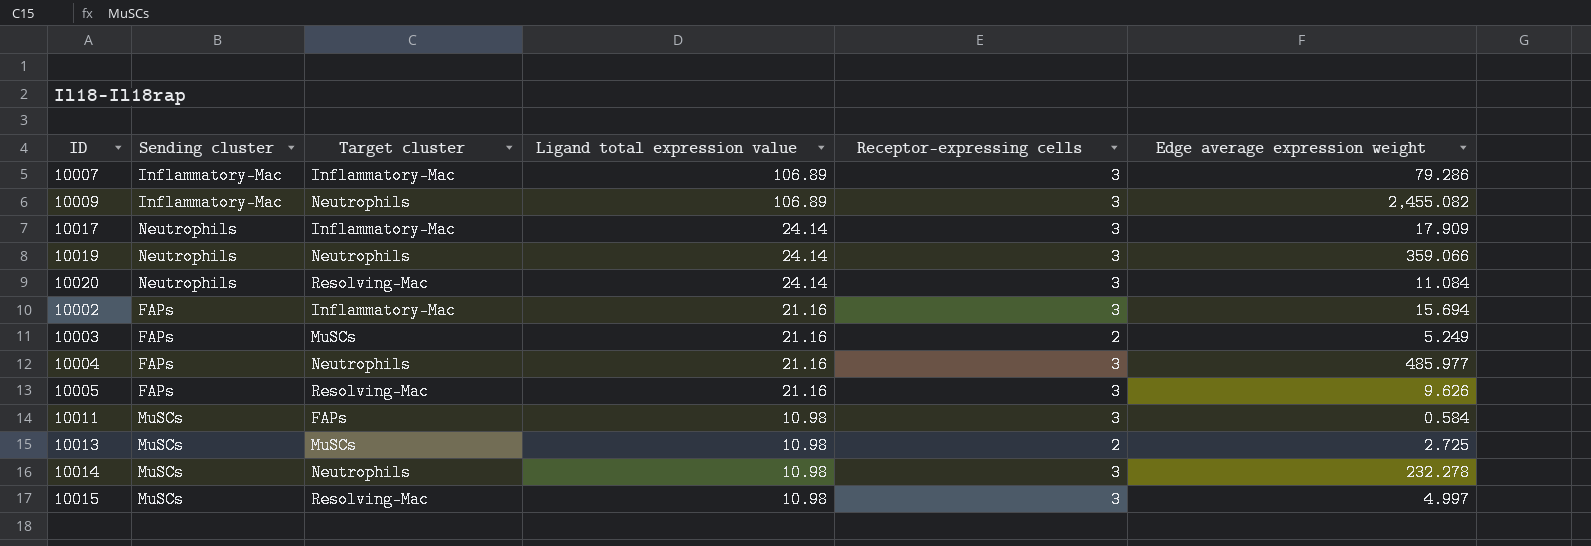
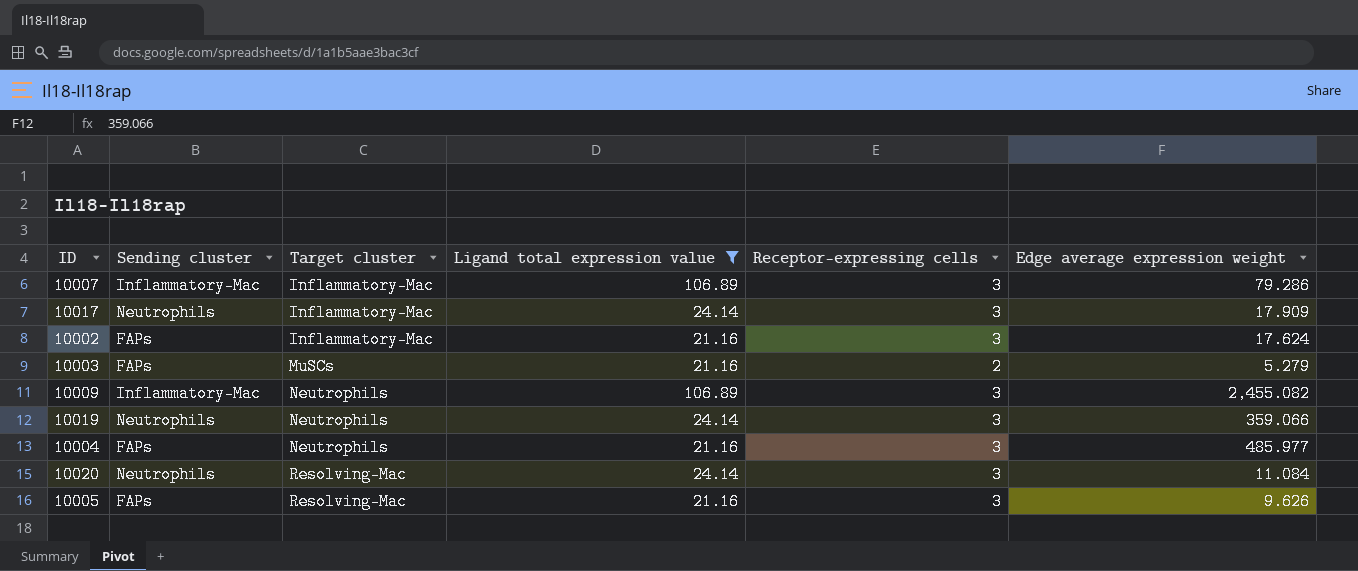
filter: none -> Ligand total expression value != 10.98
row order: Ligand total expression value descending -> Target cluster ascending
10002 | Edge average expression weight: 15.694 -> 17.624
10003 | Edge average expression weight: 5.249 -> 5.279

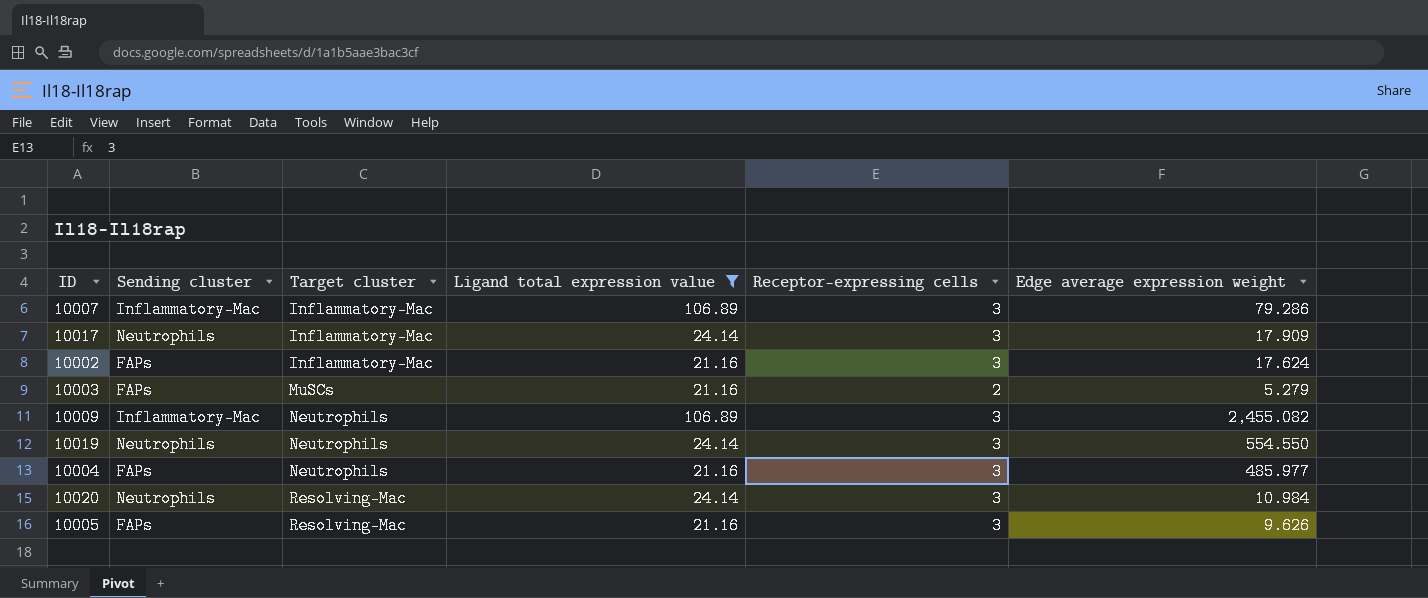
10019 | Edge average expression weight: 359.066 -> 554.550
10020 | Edge average expression weight: 11.084 -> 10.984

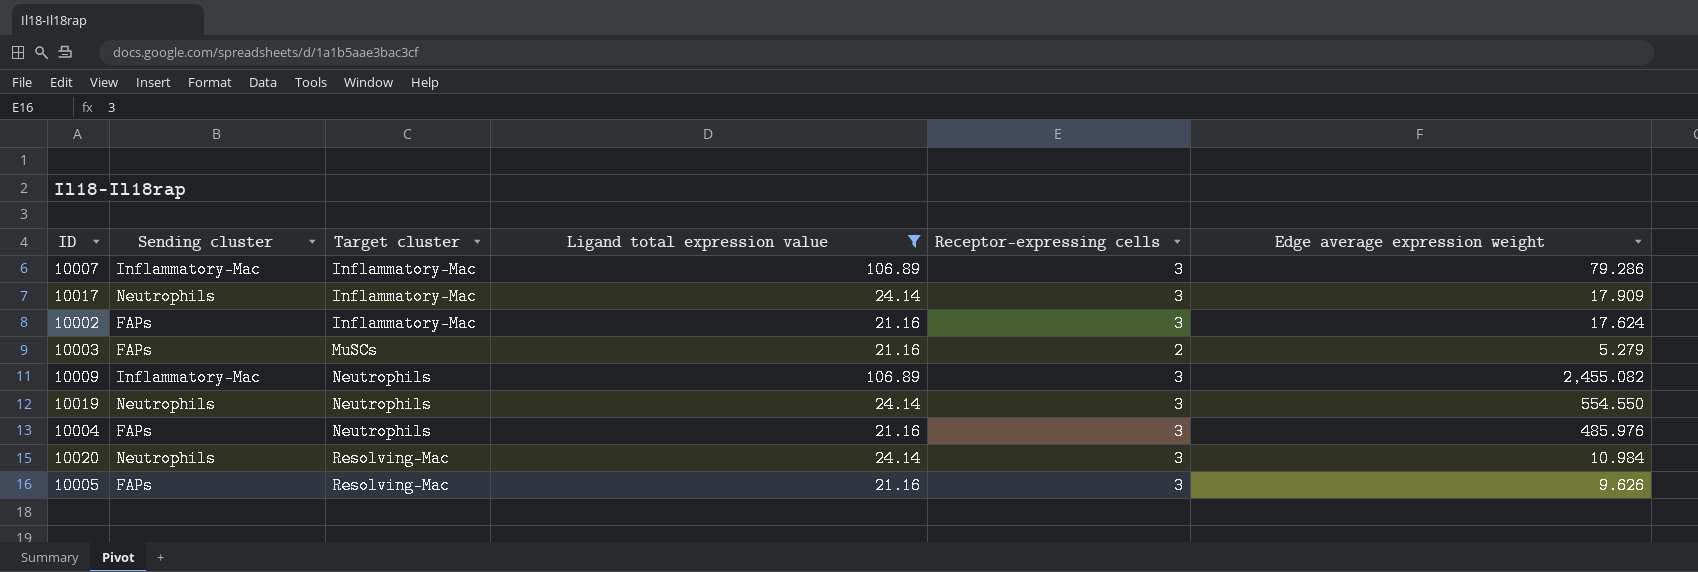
10004 | Edge average expression weight: 485.977 -> 485.976

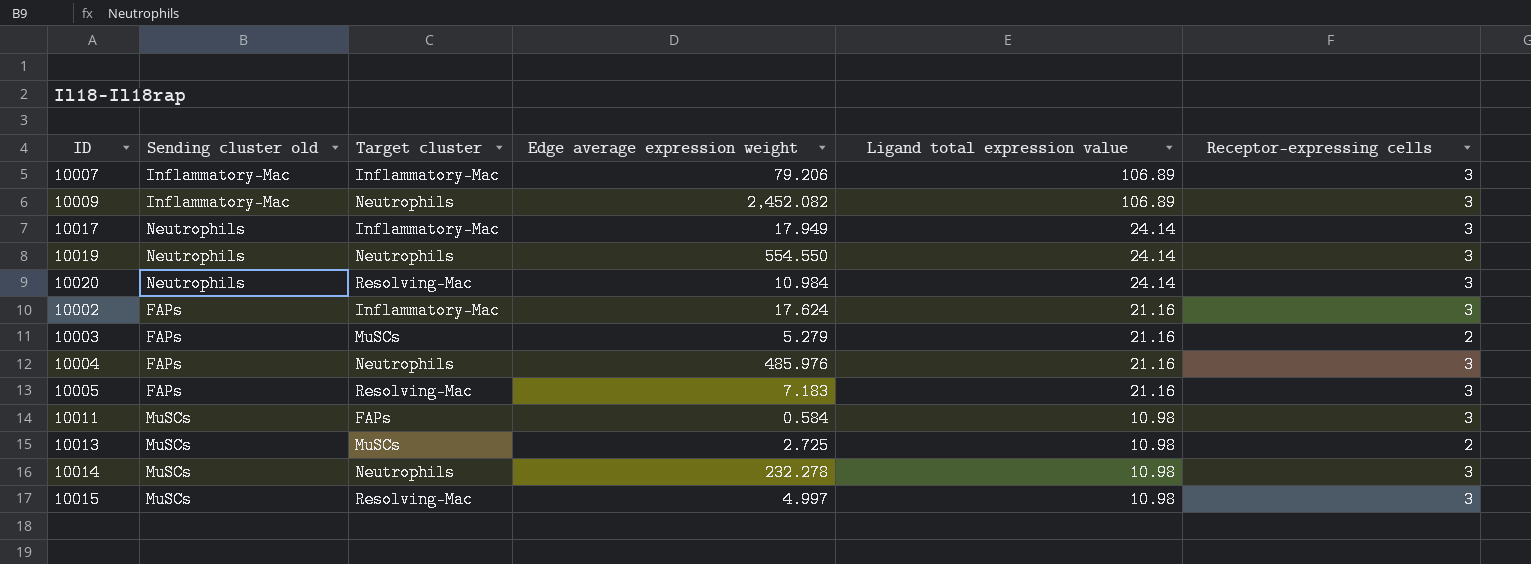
filter: Ligand total expression value != 10.98 -> none
row order: Target cluster ascending -> Ligand total expression value descending
column name: Sending cluster -> Sending cluster old
column Edge average expression weight | position: 6 -> 4
10007 | Edge average expression weight: 79.286 -> 79.206
10009 | Edge average expression weight: 2,455.082 -> 2,452.082
10017 | Edge average expression weight: 17.909 -> 17.949
10005 | Edge average expression weight: 9.626 -> 7.183

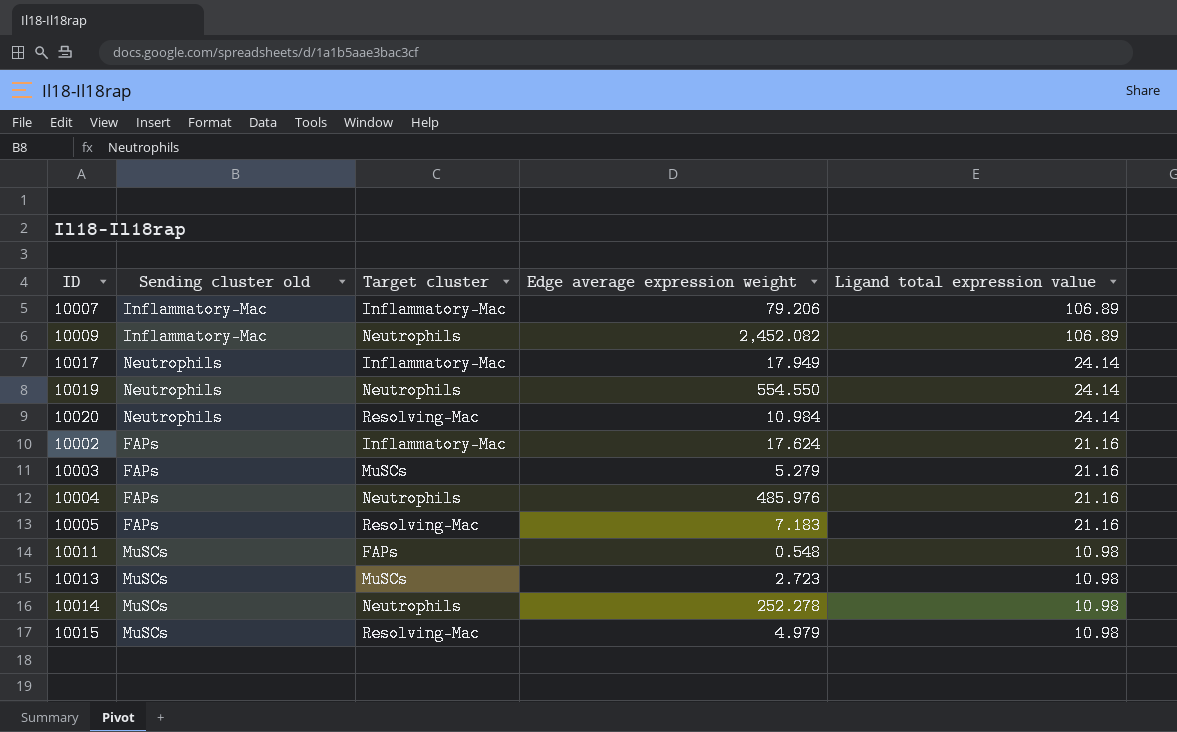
column Receptor-expressing cells | position: 6 -> none
10011 | Edge average expression weight: 0.584 -> 0.548
10013 | Edge average expression weight: 2.725 -> 2.723
10014 | Edge average expression weight: 232.278 -> 252.278
10015 | Edge average expression weight: 4.997 -> 4.979

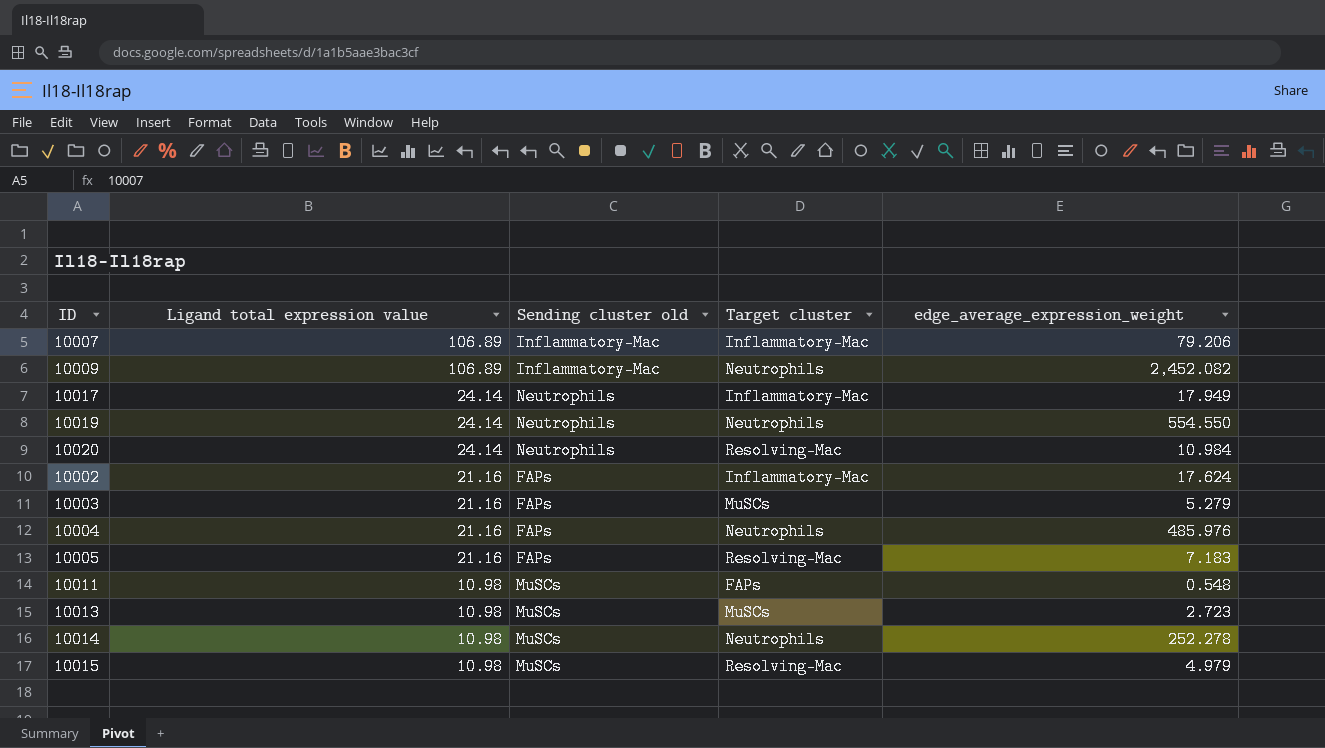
column Ligand total expression value | position: 5 -> 2
column name: Edge average expression weight -> edge_average_expression_weight

